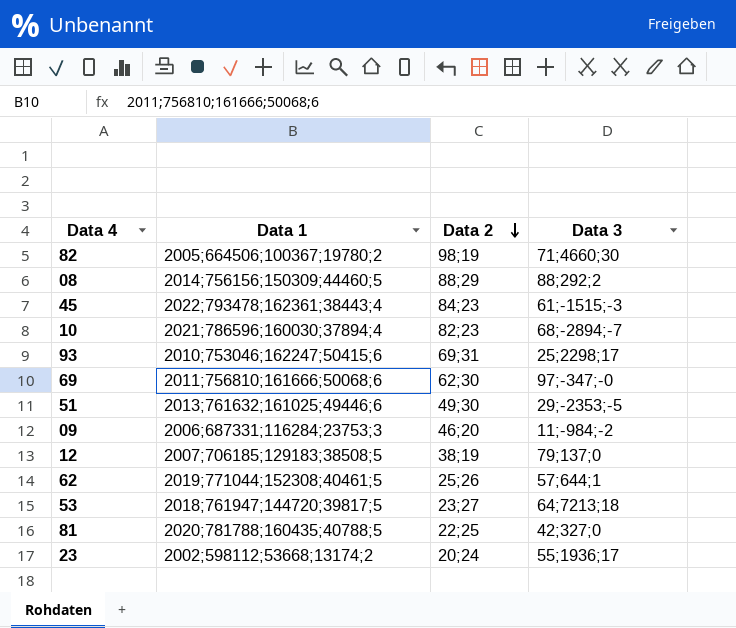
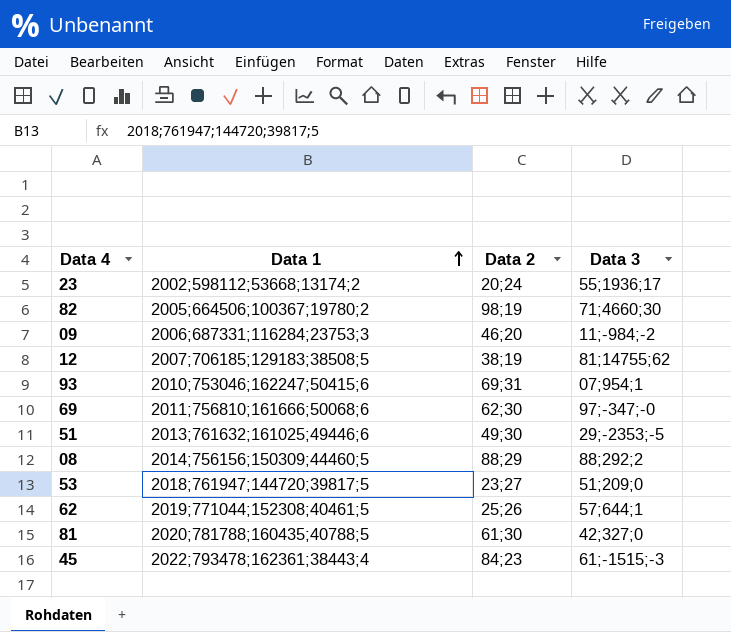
row order: Data 2 descending -> Data 1 ascending
row 10: 2021;786596;160030;37894;4 | 82;23 | 68;-2894;-7 -> none
12 | Data 3: 79;137;0 -> 81;14755;62
93 | Data 3: 25;2298;17 -> 07;954;1
53 | Data 3: 64;7213;18 -> 51;209;0
81 | Data 2: 22;25 -> 61;30

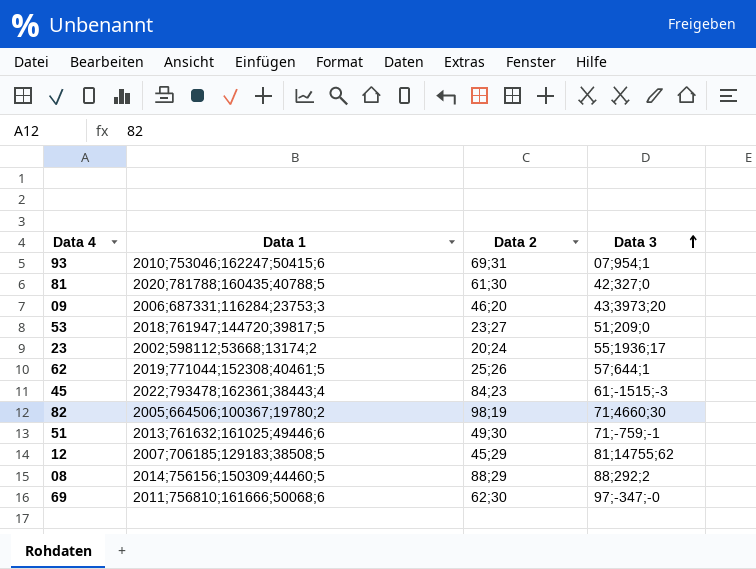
row order: Data 1 ascending -> Data 3 ascending
09 | Data 3: 11;-984;-2 -> 43;3973;20
51 | Data 3: 29;-2353;-5 -> 71;-759;-1
12 | Data 2: 38;19 -> 45;29

